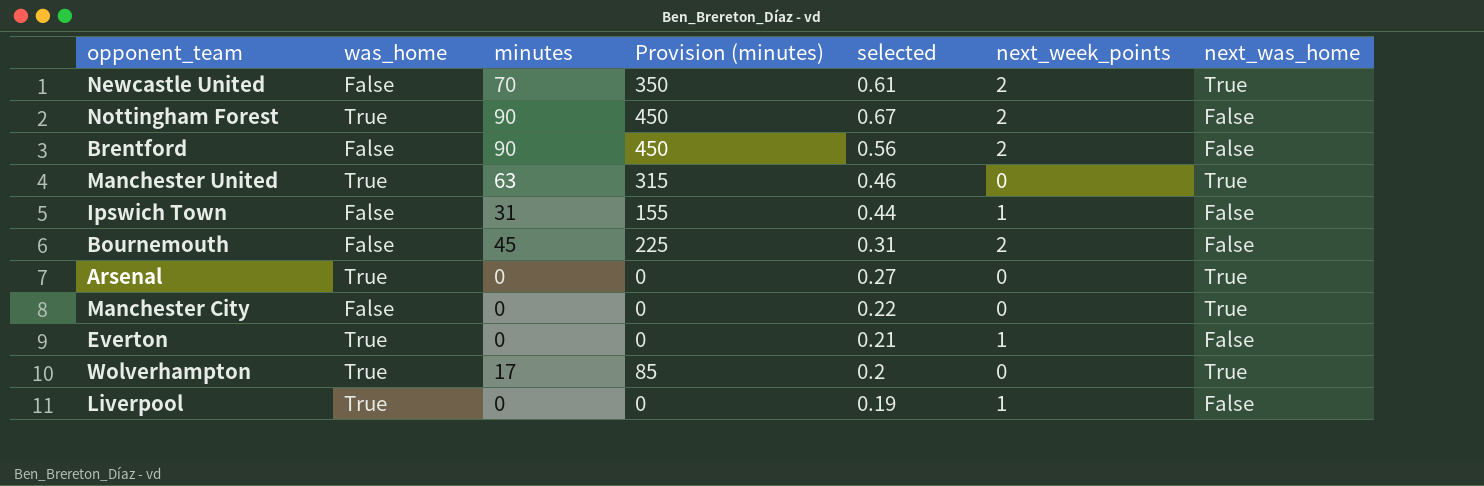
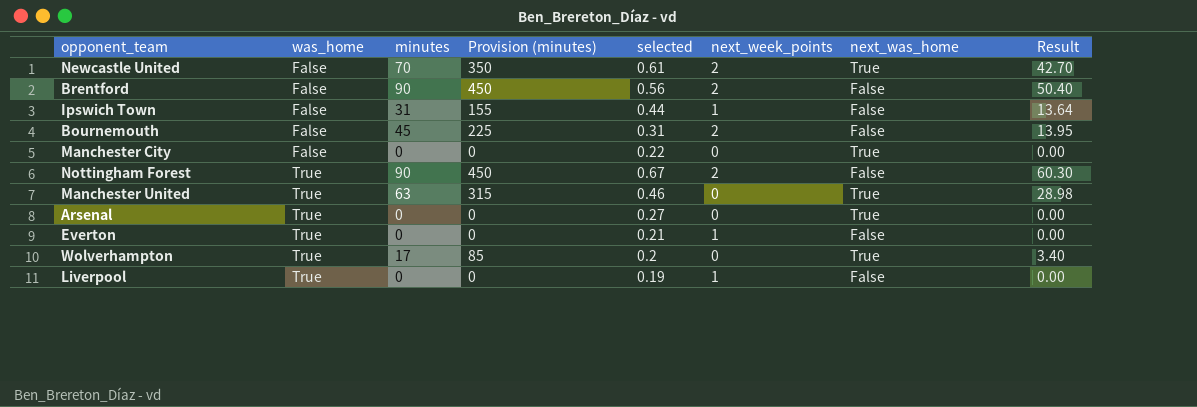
row order: none -> was_home ascending
column Result | formula: none -> [minutes] * [selected]

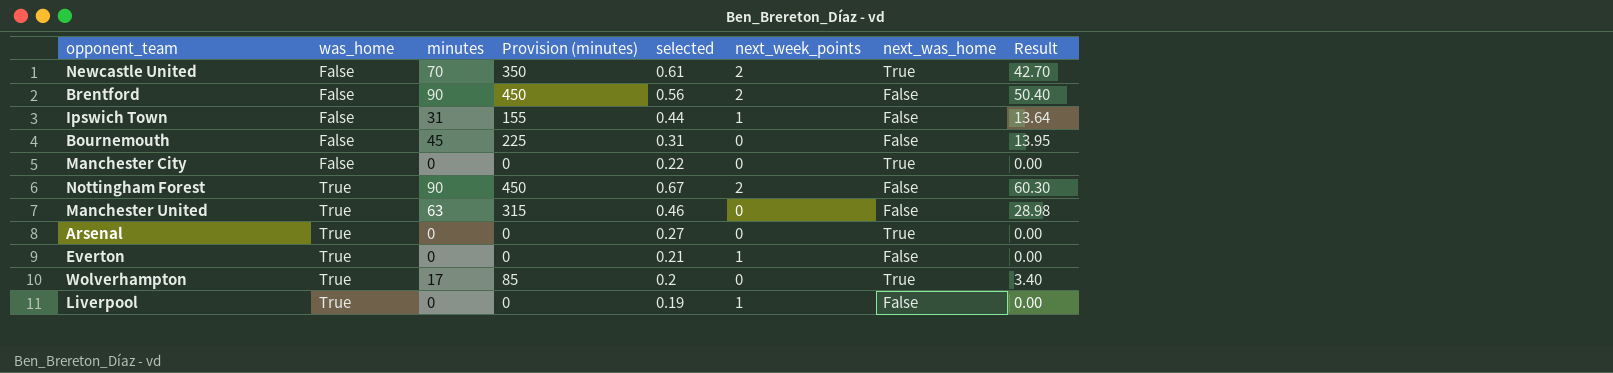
Bournemouth | next_week_points: 2 -> 0
Manchester United | next_was_home: True -> False

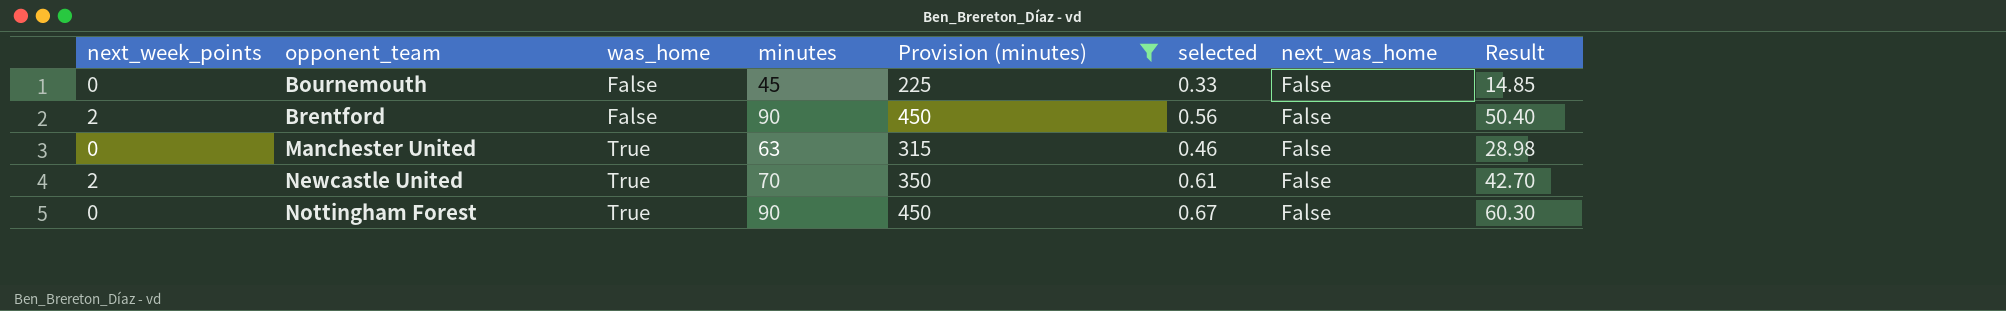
filter: none -> Provision (minutes) >= 225
row order: was_home ascending -> opponent_team ascending
column next_week_points | position: 6 -> 1
Bournemouth | selected: 0.31 -> 0.33
Bournemouth | Result: 13.95 -> 14.85
Newcastle United | was_home: False -> True
Newcastle United | next_was_home: True -> False
Nottingham Forest | next_week_points: 2 -> 0

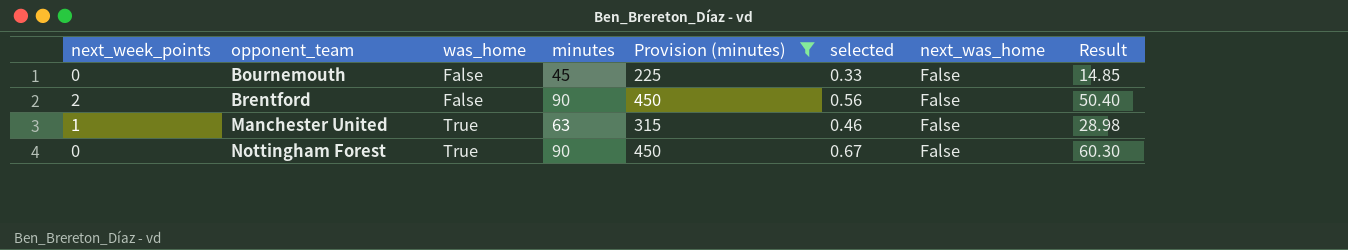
row Newcastle United: 2 | True | 70 | 350 | 0.61 | False | 42.70 -> none
Manchester United | next_week_points: 0 -> 1

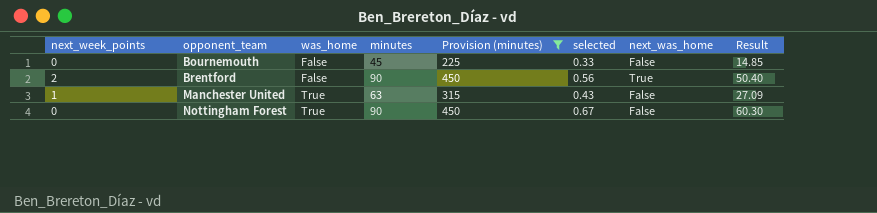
Brentford | next_was_home: False -> True
Manchester United | selected: 0.46 -> 0.43
Manchester United | Result: 28.98 -> 27.09

